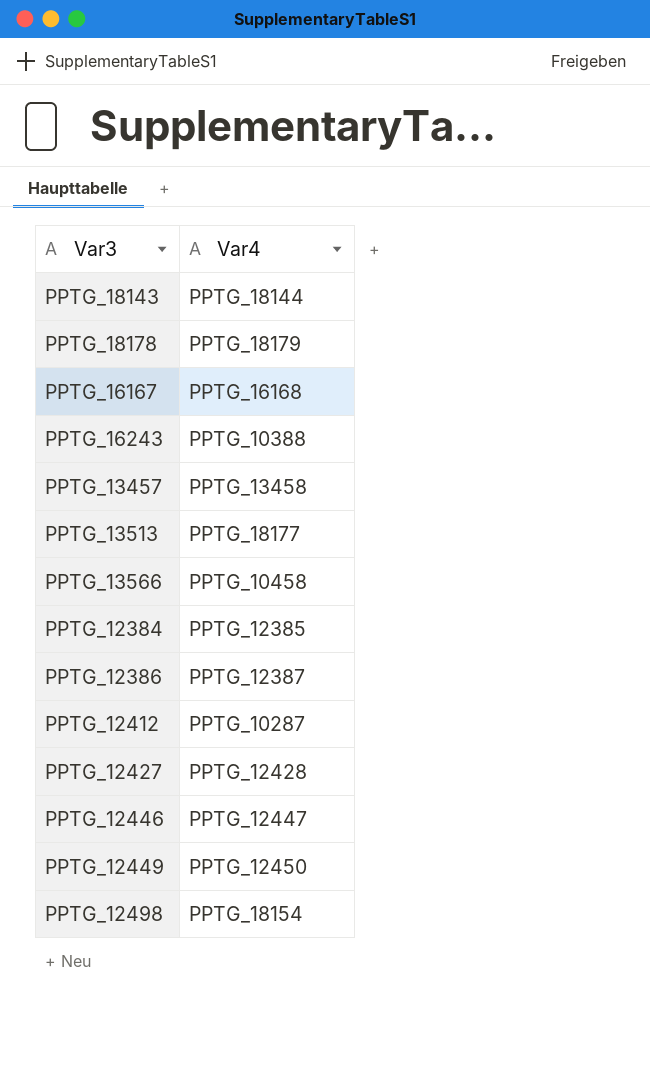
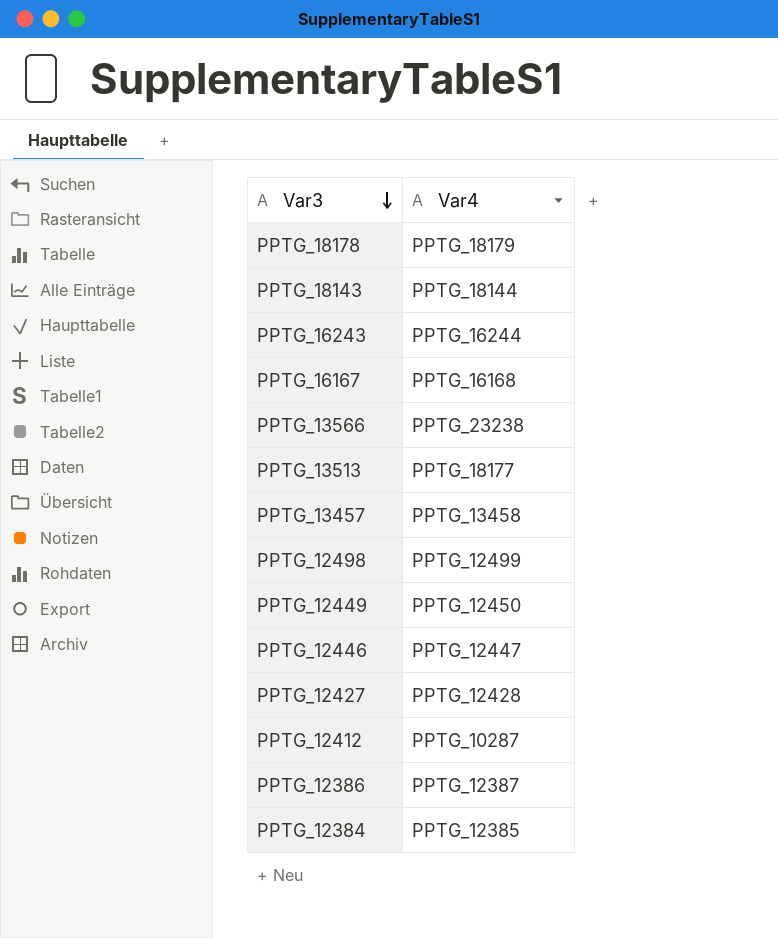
row order: none -> Var3 descending
PPTG_16243 | Var4: PPTG_10388 -> PPTG_16244
PPTG_13566 | Var4: PPTG_10458 -> PPTG_23238
PPTG_12498 | Var4: PPTG_18154 -> PPTG_12499

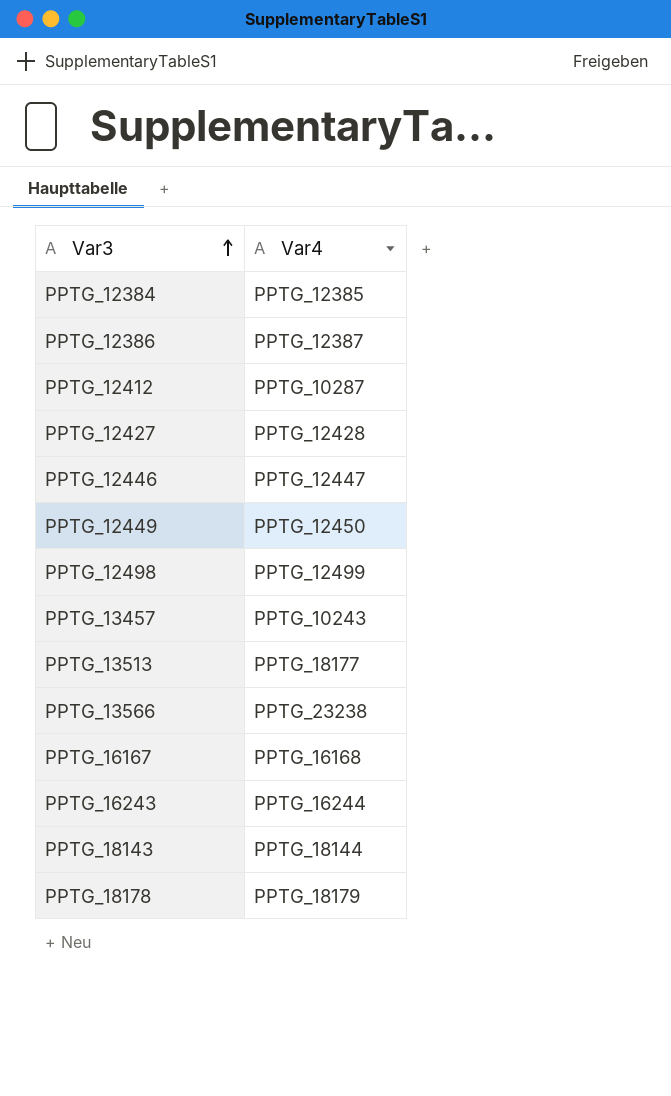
row order: Var3 descending -> Var3 ascending
PPTG_13457 | Var4: PPTG_13458 -> PPTG_10243

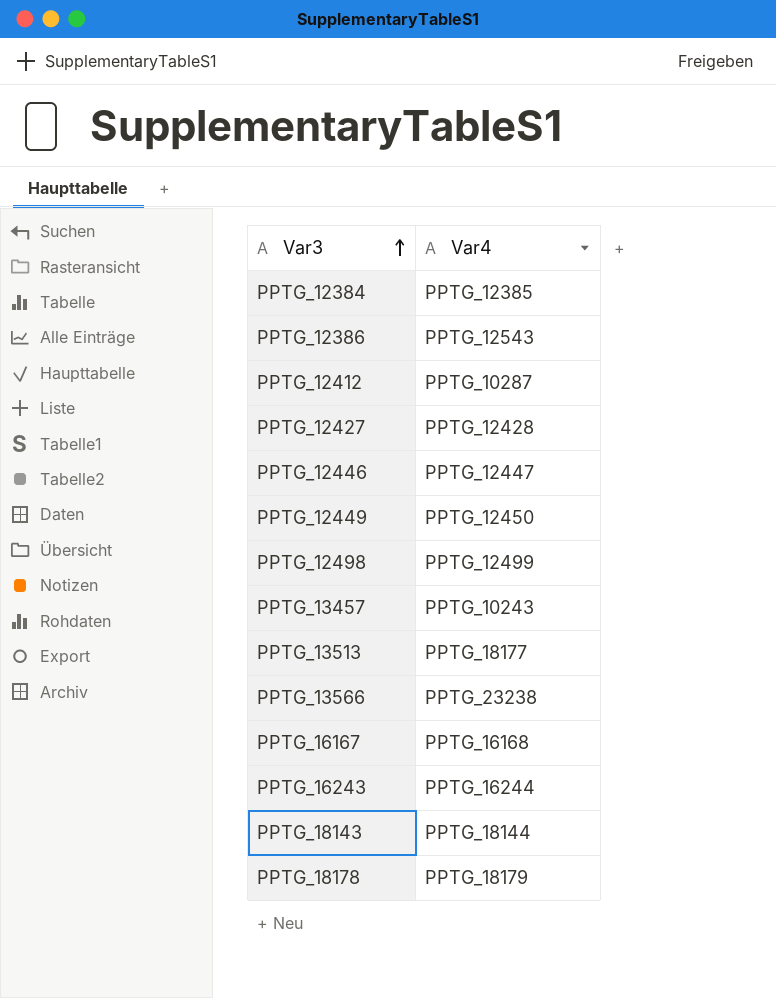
PPTG_12386 | Var4: PPTG_12387 -> PPTG_12543

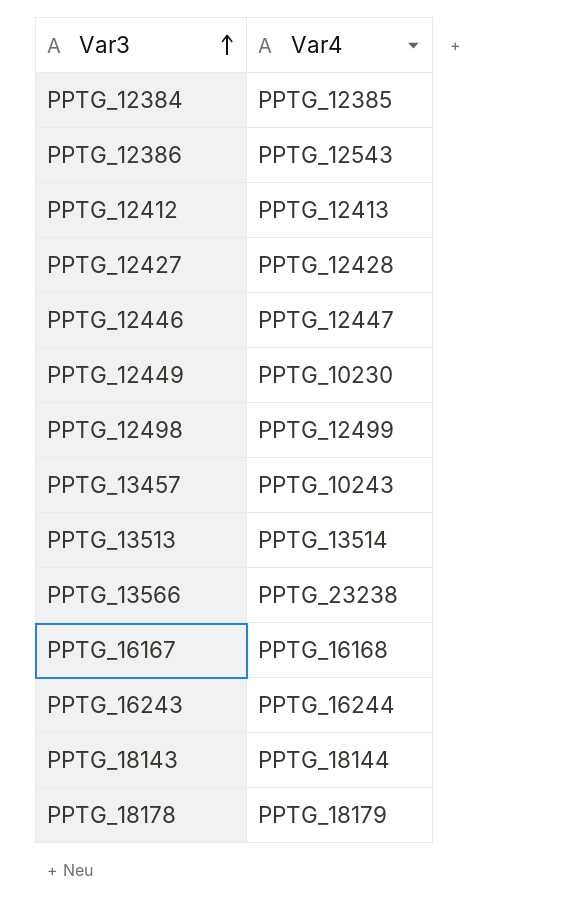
PPTG_12412 | Var4: PPTG_10287 -> PPTG_12413
PPTG_12449 | Var4: PPTG_12450 -> PPTG_10230
PPTG_13513 | Var4: PPTG_18177 -> PPTG_13514

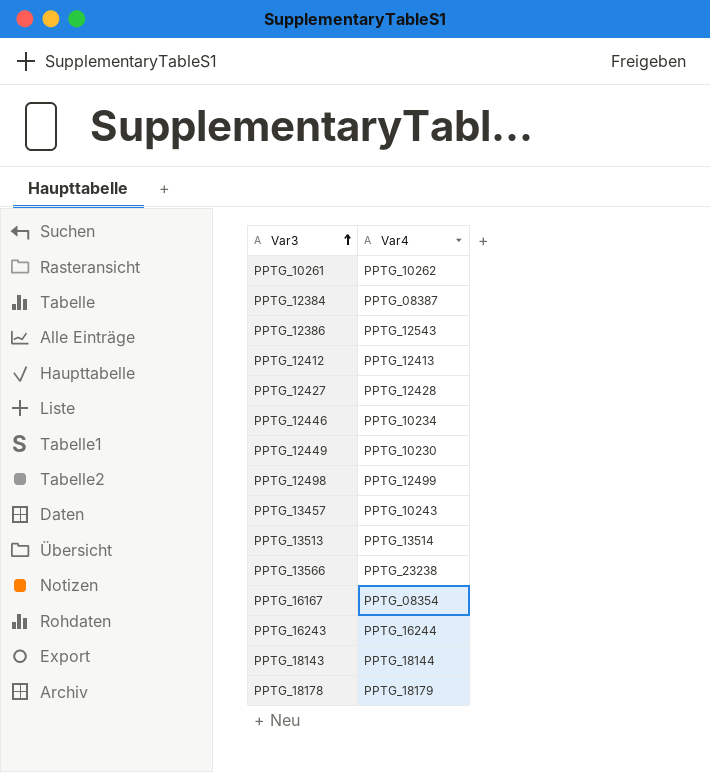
row PPTG_10261: none -> PPTG_10262
PPTG_12384 | Var4: PPTG_12385 -> PPTG_08387
PPTG_12446 | Var4: PPTG_12447 -> PPTG_10234
PPTG_16167 | Var4: PPTG_16168 -> PPTG_08354

